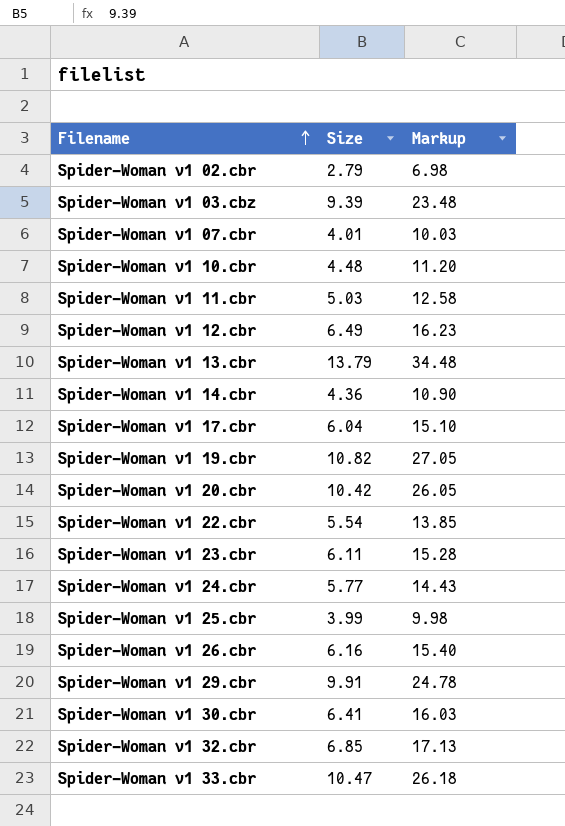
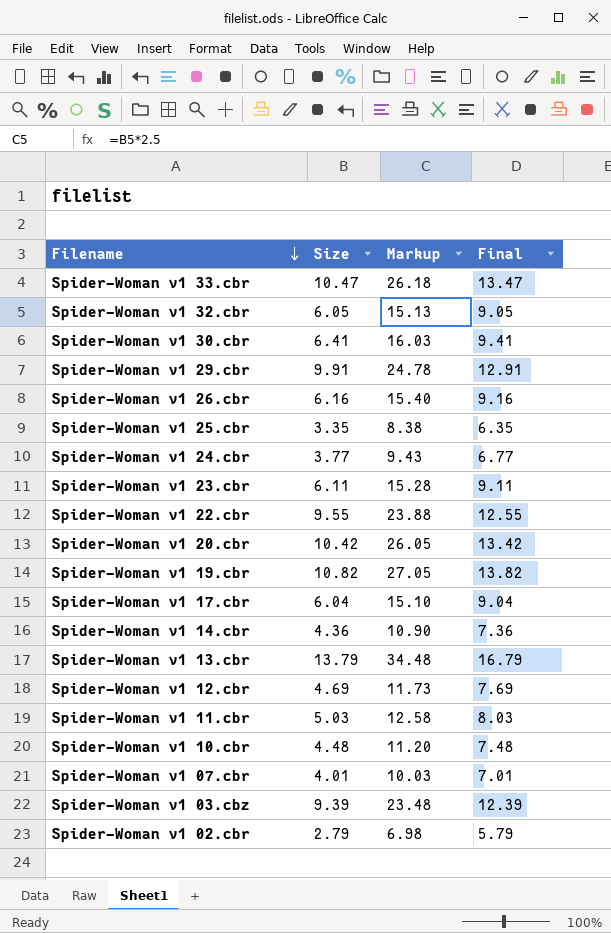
row order: Filename ascending -> Filename descending
column Final | formula: none -> [Size] + 3
Spider-Woman v1 32.cbr | Size: 6.85 -> 6.05
Spider-Woman v1 32.cbr | Markup: 17.13 -> 15.13
Spider-Woman v1 25.cbr | Size: 3.99 -> 3.35
Spider-Woman v1 25.cbr | Markup: 9.98 -> 8.38
Spider-Woman v1 24.cbr | Size: 5.77 -> 3.77
Spider-Woman v1 24.cbr | Markup: 14.43 -> 9.43
Spider-Woman v1 22.cbr | Size: 5.54 -> 9.55
Spider-Woman v1 22.cbr | Markup: 13.85 -> 23.88
Spider-Woman v1 12.cbr | Size: 6.49 -> 4.69
Spider-Woman v1 12.cbr | Markup: 16.23 -> 11.73

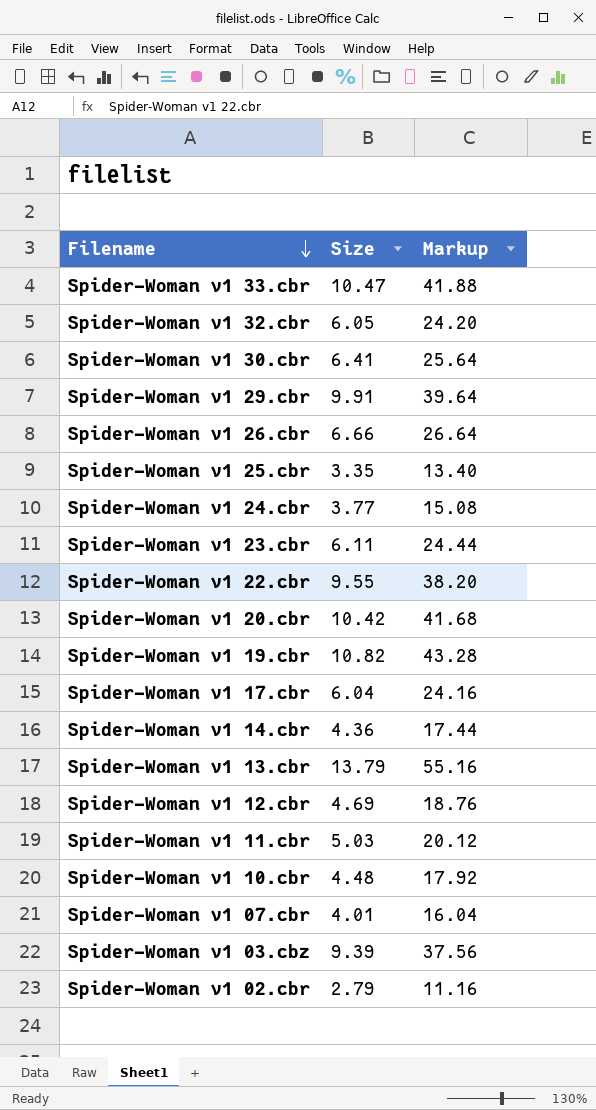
column Final | formula: [Size] + 3 -> none
column Markup | formula: [Size] * 2.5 -> [Size] * 4
Spider-Woman v1 26.cbr | Size: 6.16 -> 6.66

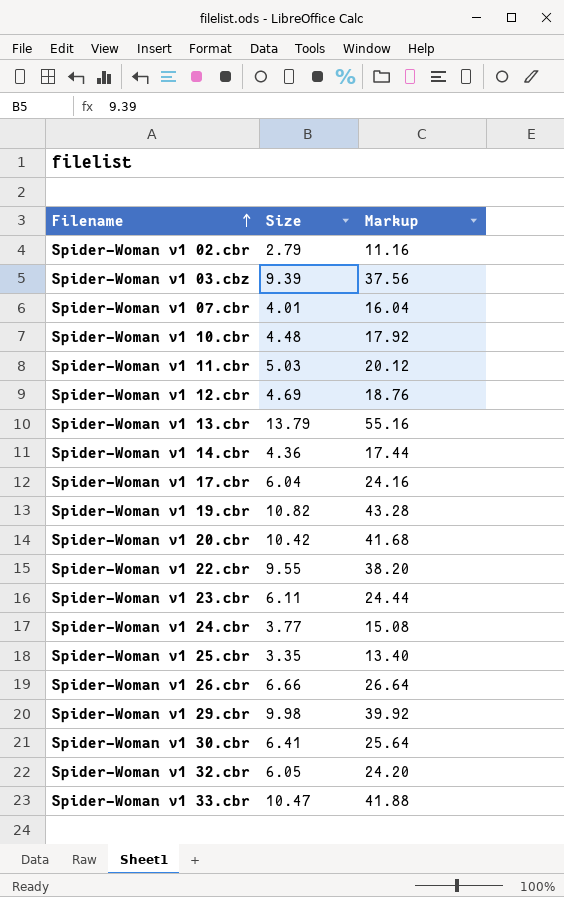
row order: Filename descending -> Filename ascending
Spider-Woman v1 29.cbr | Size: 9.91 -> 9.98
Spider-Woman v1 29.cbr | Markup: 39.64 -> 39.92

